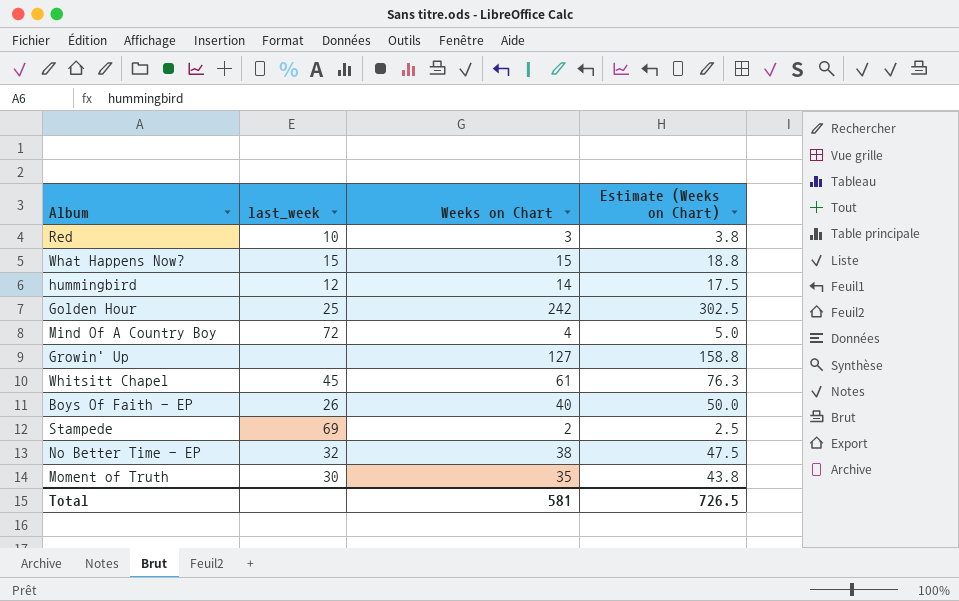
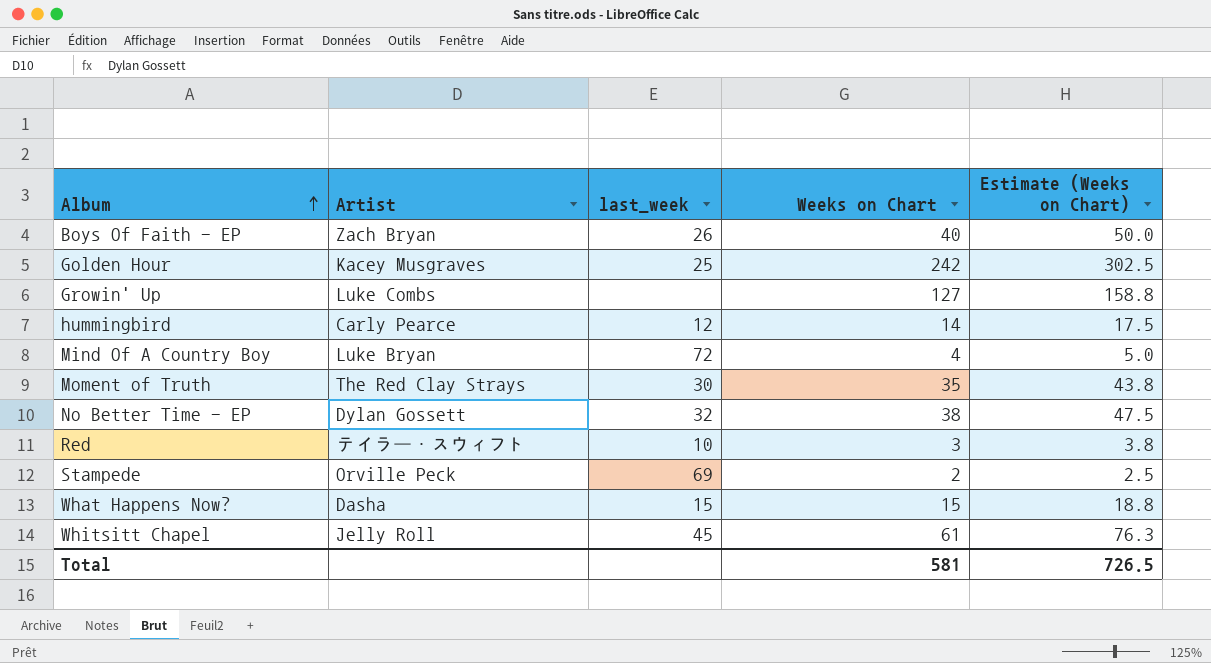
row order: none -> Album ascending
column Artist | position: none -> 2

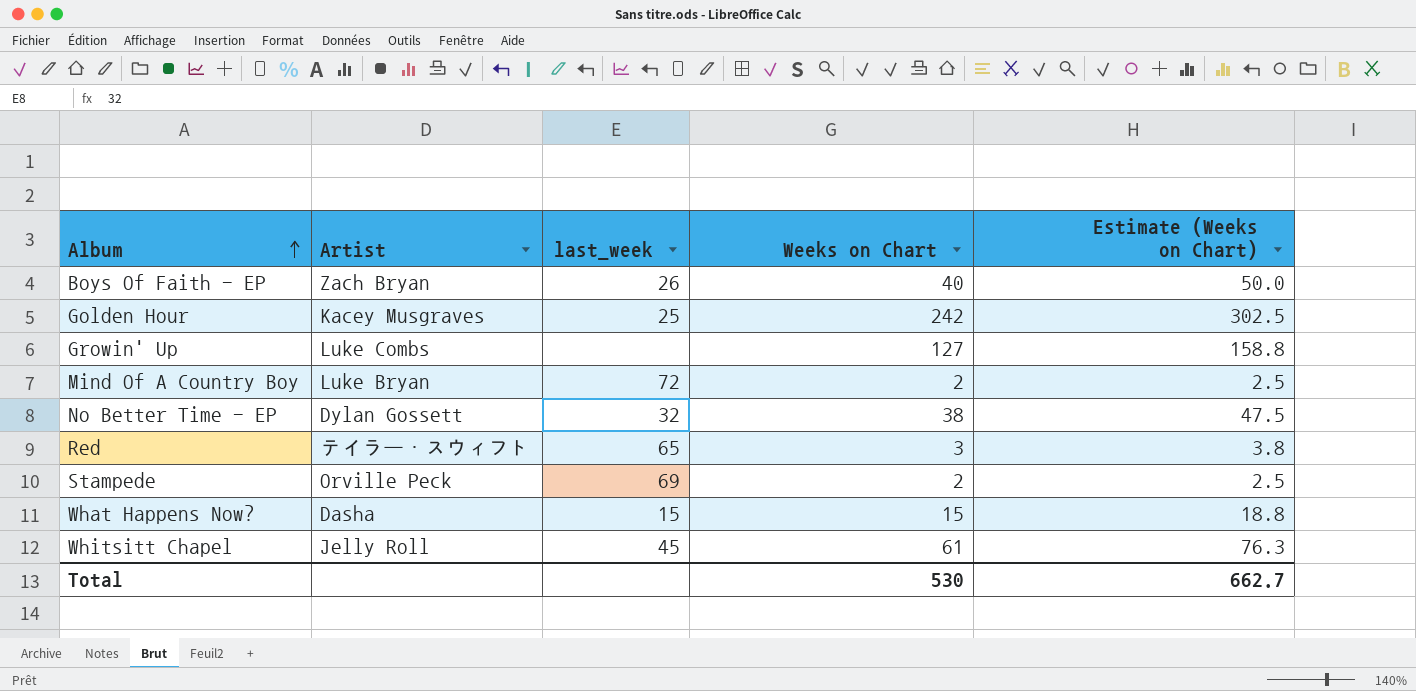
row hummingbird: Carly Pearce | 12 | 14 | 17.5 -> none
row Moment of Truth: The Red Clay Strays | 30 | 35 | 43.8 -> none
Mind Of A Country Boy | Weeks on Chart: 4 -> 2
Mind Of A Country Boy | Estimate (Weeks on Chart): 5.0 -> 2.5
Red | last_week: 10 -> 65
Total | Weeks on Chart: 581 -> 530
Total | Estimate (Weeks on Chart): 726.5 -> 662.7

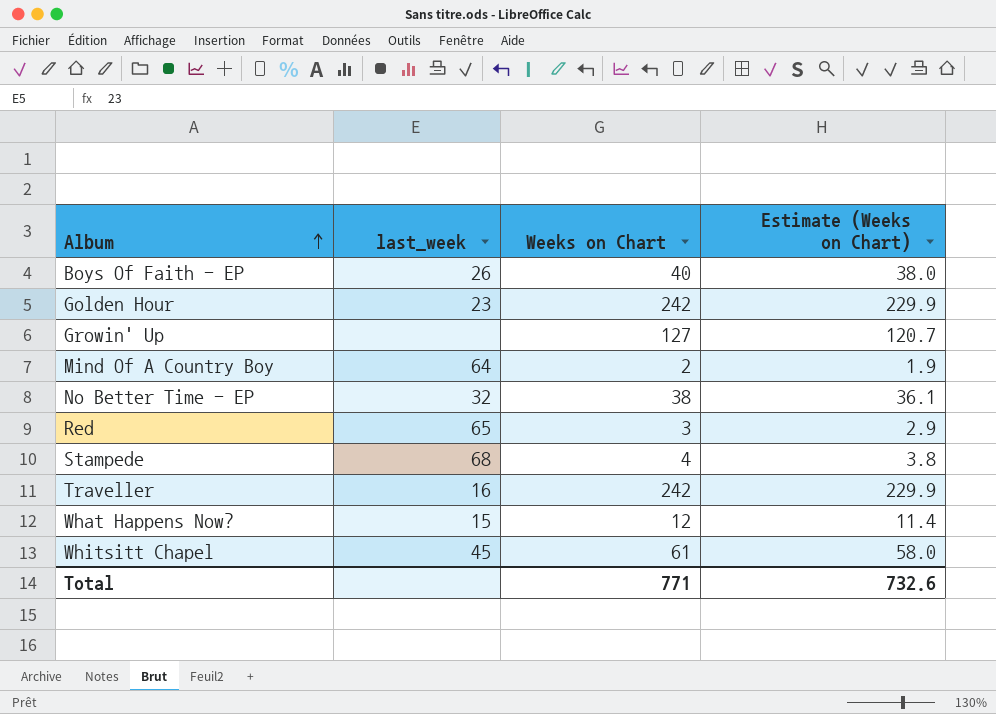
column Artist | position: 2 -> none
column Estimate (Weeks on Chart) | formula: [Weeks on Chart] * 1.25 -> [Weeks on Chart] * 0.95
Golden Hour | last_week: 25 -> 23
Mind Of A Country Boy | last_week: 72 -> 64
Stampede | last_week: 69 -> 68
Stampede | Weeks on Chart: 2 -> 4
row Traveller: none -> 16 | 242 | 229.9
What Happens Now? | Weeks on Chart: 15 -> 12
Total | Weeks on Chart: 530 -> 771
Total | Estimate (Weeks on Chart): 662.7 -> 732.6

